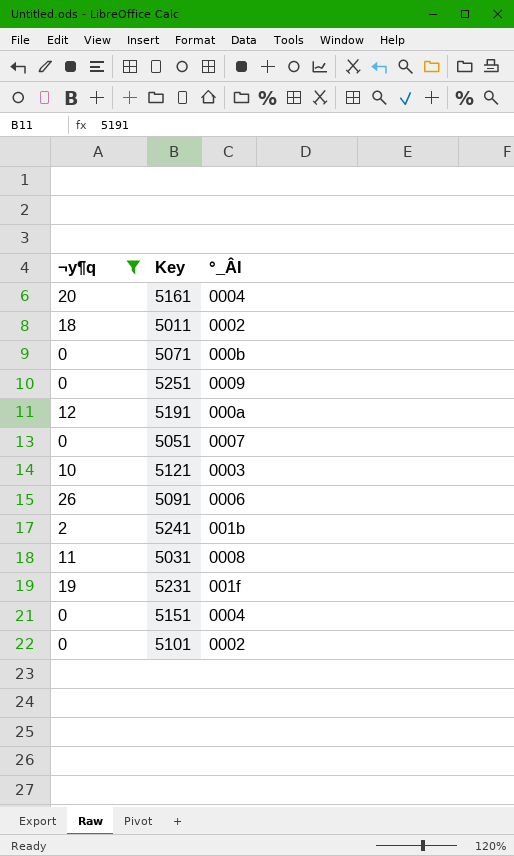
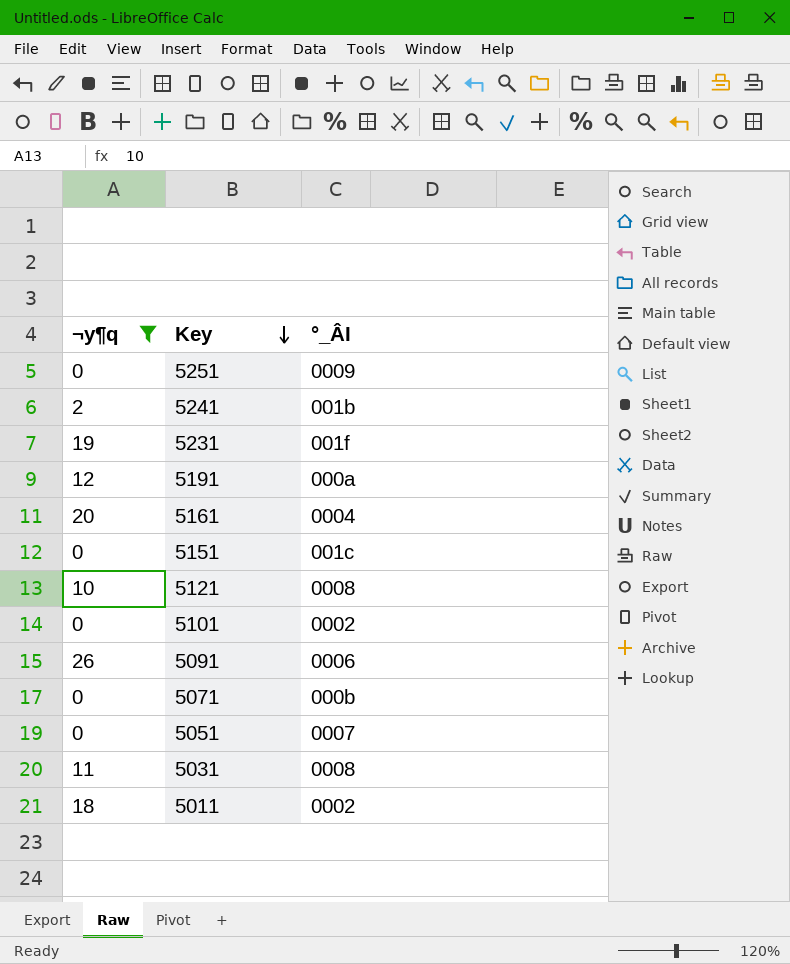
row order: none -> Key descending
5151 | °_ÂI: 0004 -> 001c
5121 | °_ÂI: 0003 -> 0008

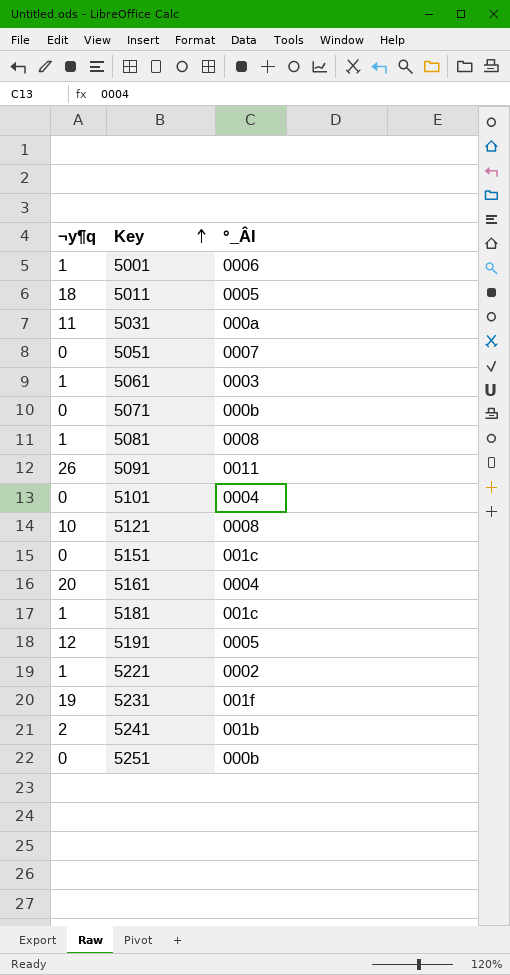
filter: ¬y¶q != 1 -> none
row order: Key descending -> Key ascending
5011 | °_ÂI: 0002 -> 0005
5031 | °_ÂI: 0008 -> 000a
5091 | °_ÂI: 0006 -> 0011
5101 | °_ÂI: 0002 -> 0004
5191 | °_ÂI: 000a -> 0005
5251 | °_ÂI: 0009 -> 000b

